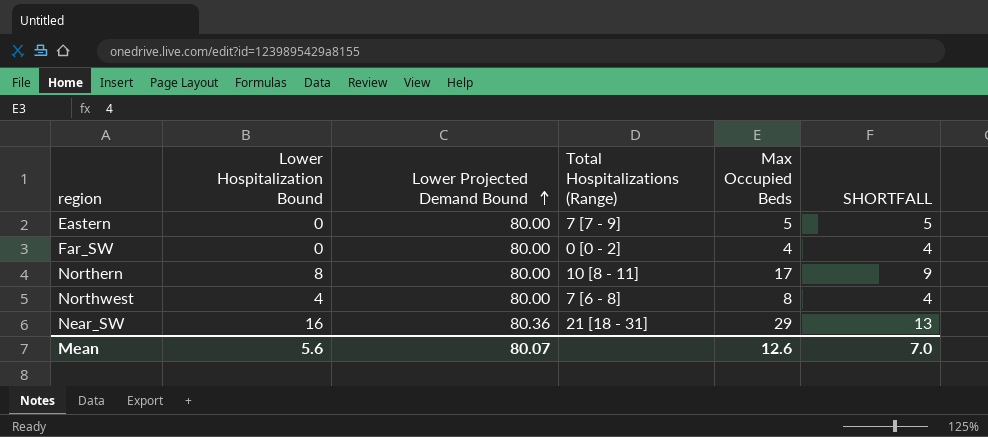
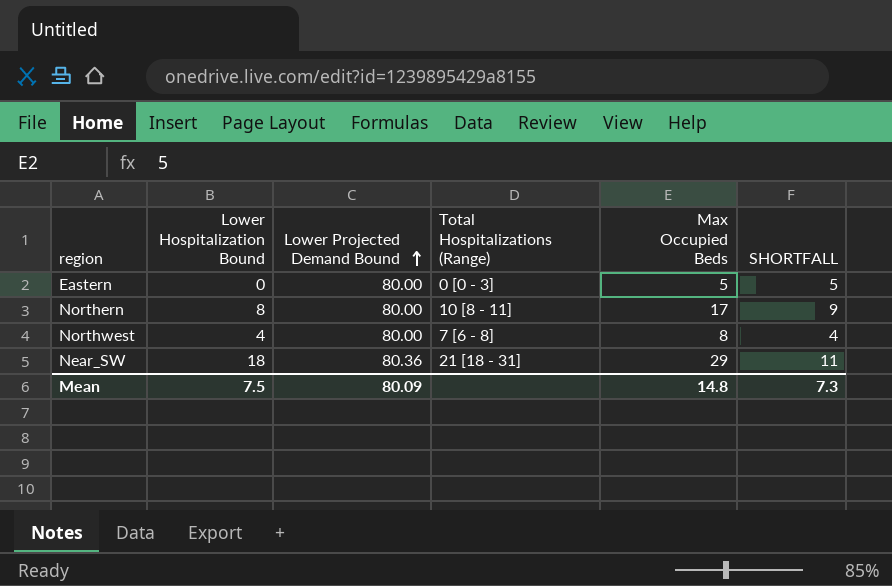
row Far_SW: 0 | 80.00 | 0 [0 - 2] | 4 | 4 -> none
Eastern | Total Hospitalizations (Range): 7 [7 - 9] -> 0 [0 - 3]
Near_SW | Lower Hospitalization Bound: 16 -> 18
Near_SW | SHORTFALL: 13 -> 11
Mean | Lower Hospitalization Bound: 5.6 -> 7.5
Mean | Lower Projected Demand Bound: 80.07 -> 80.09
Mean | Max Occupied Beds: 12.6 -> 14.8
Mean | SHORTFALL: 7.0 -> 7.3

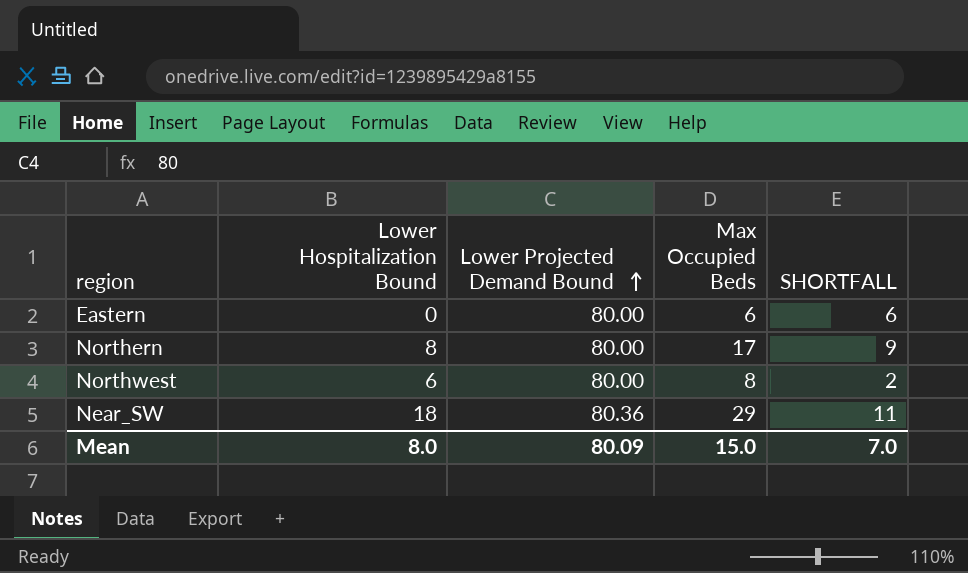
column Total Hospitalizations (Range) | position: 4 -> none
Eastern | Max Occupied Beds: 5 -> 6
Eastern | SHORTFALL: 5 -> 6
Northwest | Lower Hospitalization Bound: 4 -> 6
Northwest | SHORTFALL: 4 -> 2
Mean | Lower Hospitalization Bound: 7.5 -> 8.0
Mean | Max Occupied Beds: 14.8 -> 15.0
Mean | SHORTFALL: 7.3 -> 7.0

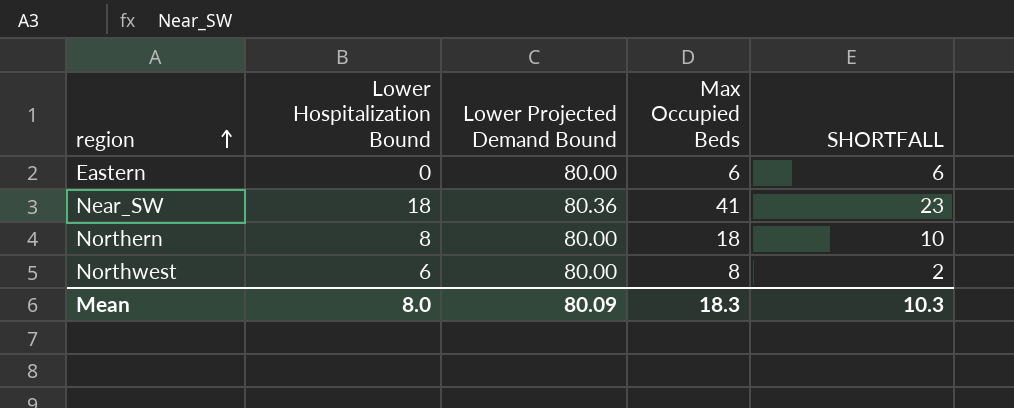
row order: Lower Projected Demand Bound ascending -> region ascending
Near_SW | Max Occupied Beds: 29 -> 41
Near_SW | SHORTFALL: 11 -> 23
Northern | Max Occupied Beds: 17 -> 18
Northern | SHORTFALL: 9 -> 10
Mean | Max Occupied Beds: 15.0 -> 18.3
Mean | SHORTFALL: 7.0 -> 10.3

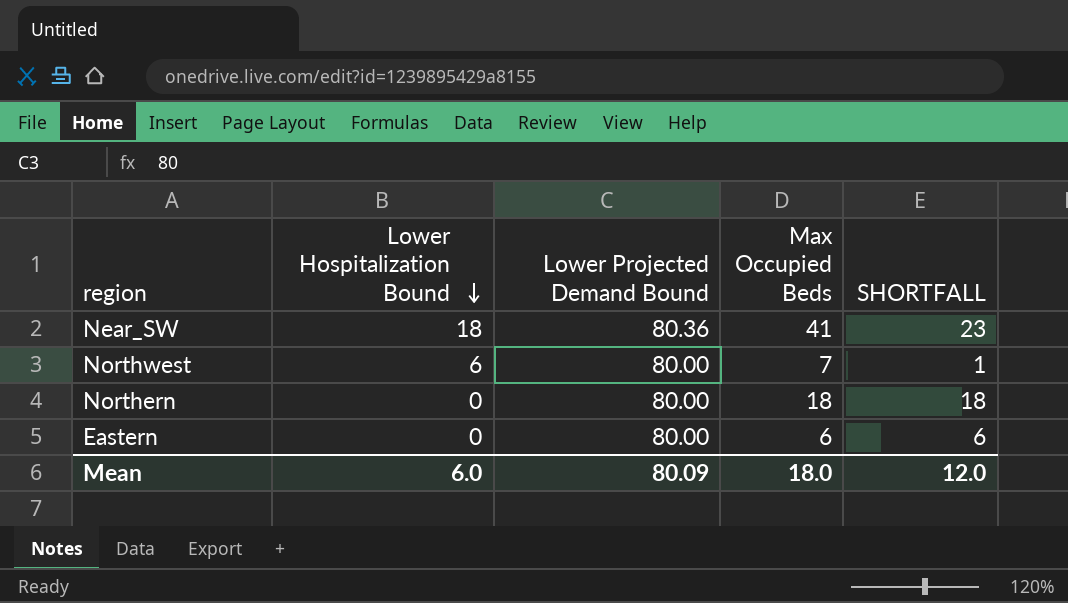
row order: region ascending -> Lower Hospitalization Bound descending
Northwest | Max Occupied Beds: 8 -> 7
Northwest | SHORTFALL: 2 -> 1
Northern | Lower Hospitalization Bound: 8 -> 0
Northern | SHORTFALL: 10 -> 18
Mean | Lower Hospitalization Bound: 8.0 -> 6.0
Mean | Max Occupied Beds: 18.3 -> 18.0
Mean | SHORTFALL: 10.3 -> 12.0

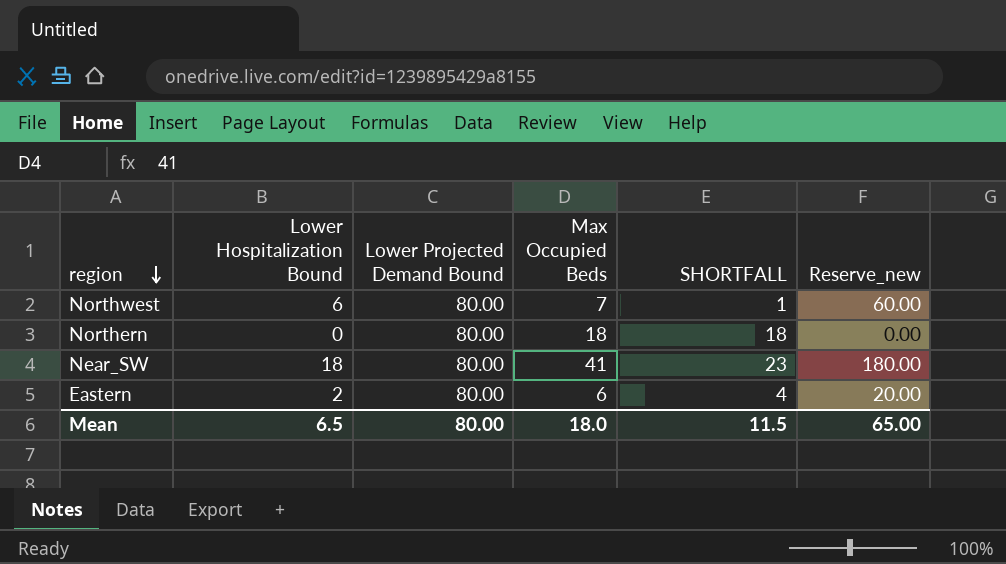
row order: Lower Hospitalization Bound descending -> region descending
column Reserve_new | formula: none -> [Lower Hospitalization Bound] * 10
Near_SW | Lower Projected Demand Bound: 80.36 -> 80.00
Eastern | Lower Hospitalization Bound: 0 -> 2
Eastern | SHORTFALL: 6 -> 4
Mean | Lower Hospitalization Bound: 6.0 -> 6.5
Mean | Lower Projected Demand Bound: 80.09 -> 80.00
Mean | SHORTFALL: 12.0 -> 11.5

